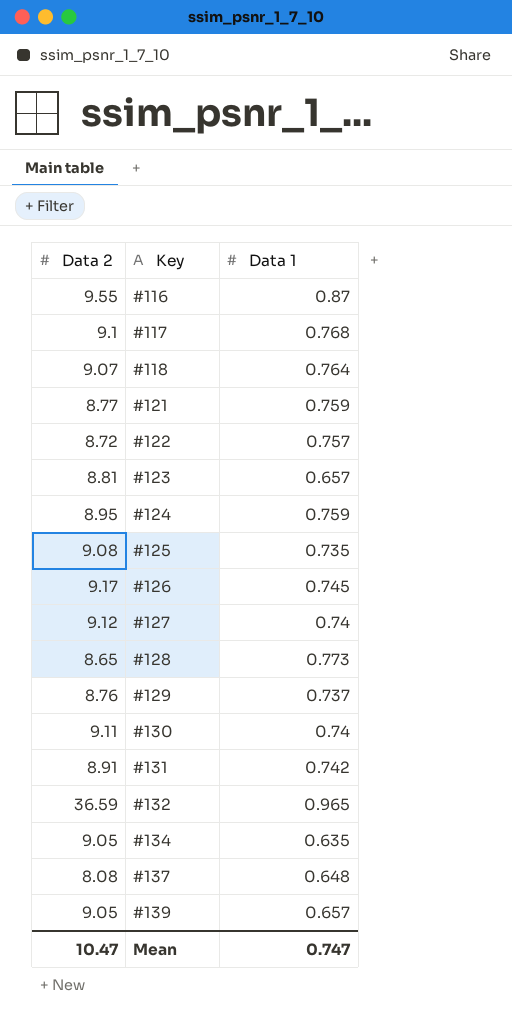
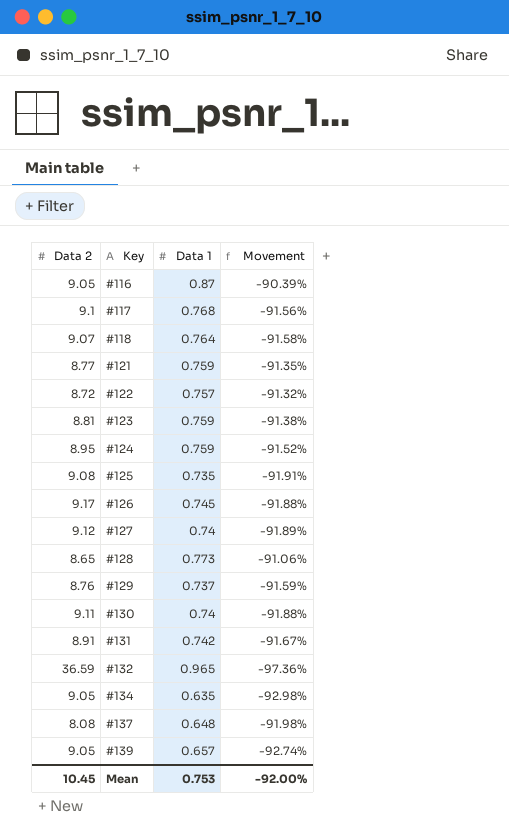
column Movement | formula: none -> ([Data 1] - [Data 2]) / [Data 2]
#116 | Data 2: 9.55 -> 9.05
#123 | Data 1: 0.657 -> 0.759
Mean | Data 2: 10.47 -> 10.45
Mean | Data 1: 0.747 -> 0.753

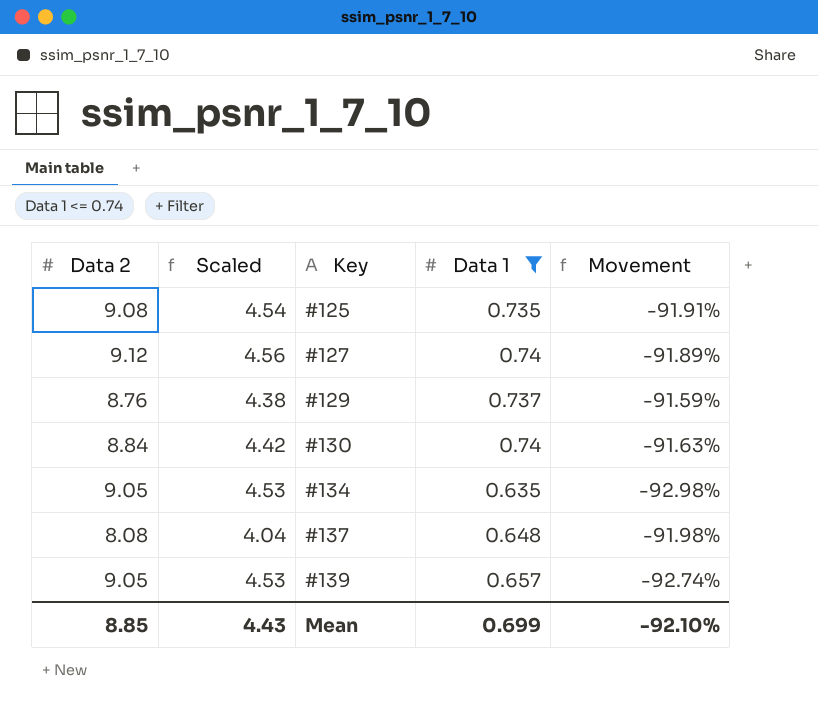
filter: none -> Data 1 <= 0.74
column Scaled | formula: none -> [Data 2] * 0.5
#130 | Data 2: 9.11 -> 8.84
#130 | Movement: -91.88% -> -91.63%
Mean | Data 2: 10.45 -> 8.85
Mean | Data 1: 0.753 -> 0.699
Mean | Movement: -92.00% -> -92.10%

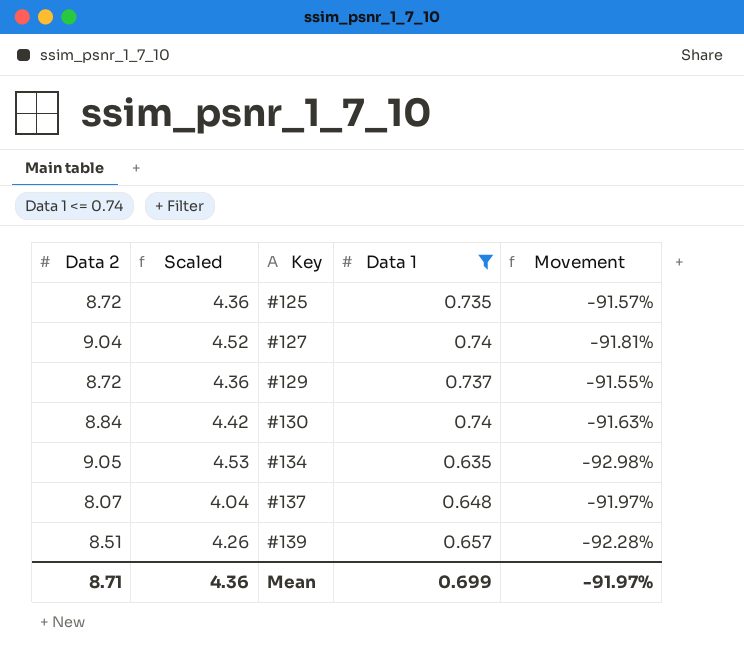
#125 | Data 2: 9.08 -> 8.72
#125 | Scaled: 4.54 -> 4.36
#125 | Movement: -91.91% -> -91.57%
#127 | Data 2: 9.12 -> 9.04
#127 | Scaled: 4.56 -> 4.52
#127 | Movement: -91.89% -> -91.81%
#129 | Data 2: 8.76 -> 8.72
#129 | Scaled: 4.38 -> 4.36
#129 | Movement: -91.59% -> -91.55%
#137 | Data 2: 8.08 -> 8.07
#137 | Movement: -91.98% -> -91.97%
#139 | Data 2: 9.05 -> 8.51
#139 | Scaled: 4.53 -> 4.26
#139 | Movement: -92.74% -> -92.28%
Mean | Data 2: 8.85 -> 8.71
Mean | Scaled: 4.43 -> 4.36
Mean | Movement: -92.10% -> -91.97%

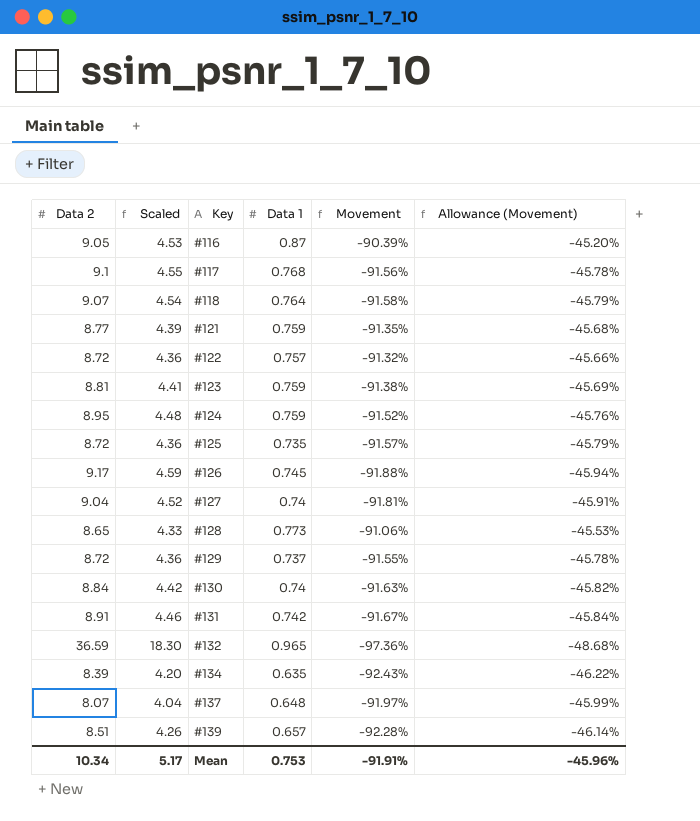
filter: Data 1 <= 0.74 -> none
column Allowance (Movement) | formula: none -> [Movement] * 0.5
#134 | Data 2: 9.05 -> 8.39
#134 | Scaled: 4.53 -> 4.20
#134 | Movement: -92.98% -> -92.43%
Mean | Data 2: 8.71 -> 10.34
Mean | Scaled: 4.36 -> 5.17
Mean | Data 1: 0.699 -> 0.753
Mean | Movement: -91.97% -> -91.91%

